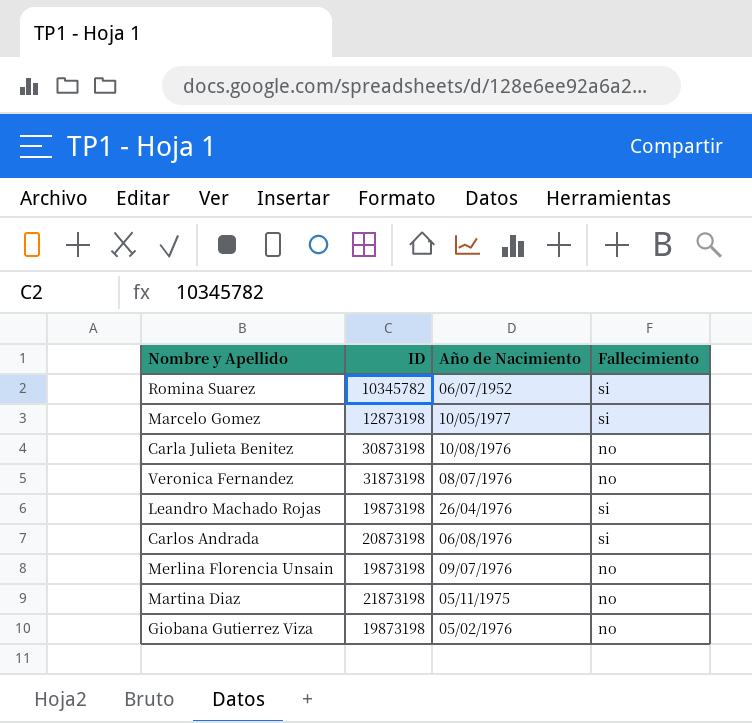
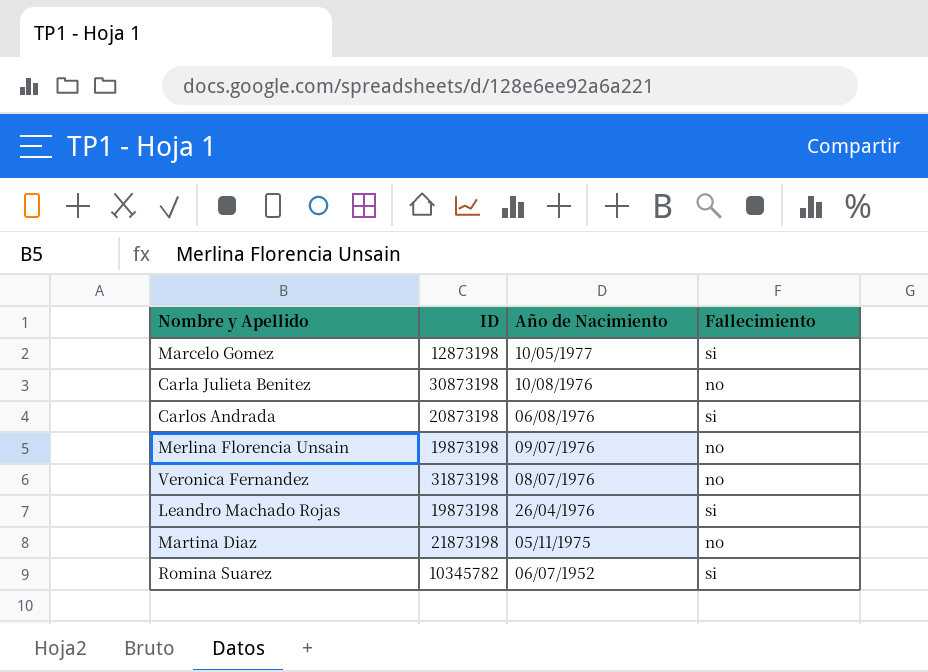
row order: none -> Año de Nacimiento descending
row Giobana Gutierrez Viza: 19873198 | 05/02/1976 | no -> none

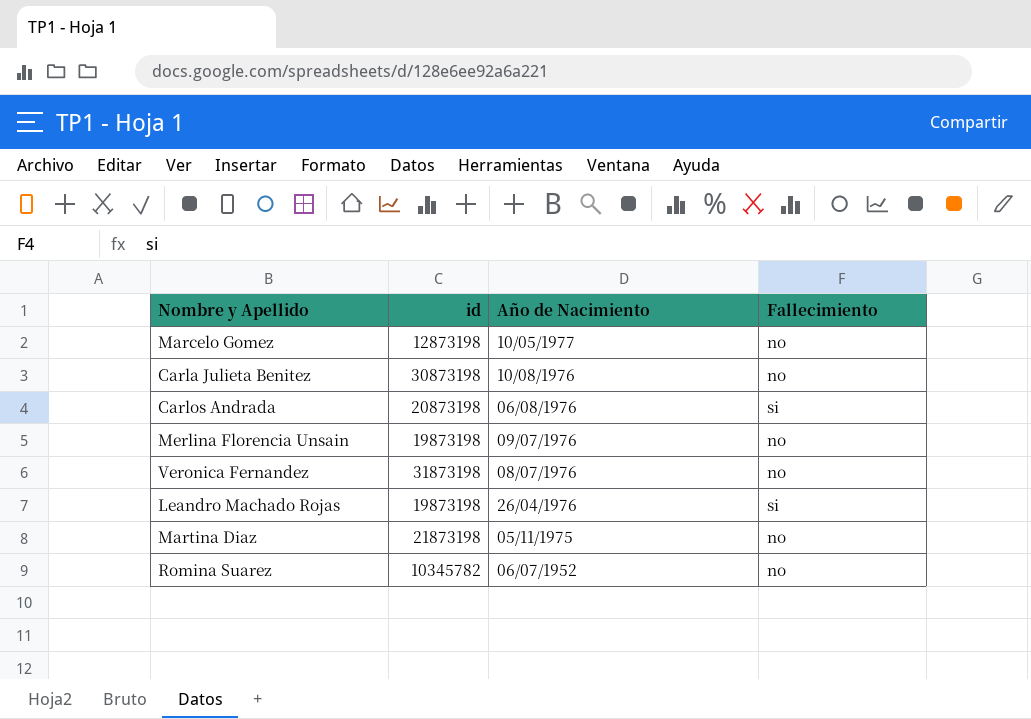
column name: ID -> id
Marcelo Gomez | Fallecimiento: si -> no
Romina Suarez | Fallecimiento: si -> no

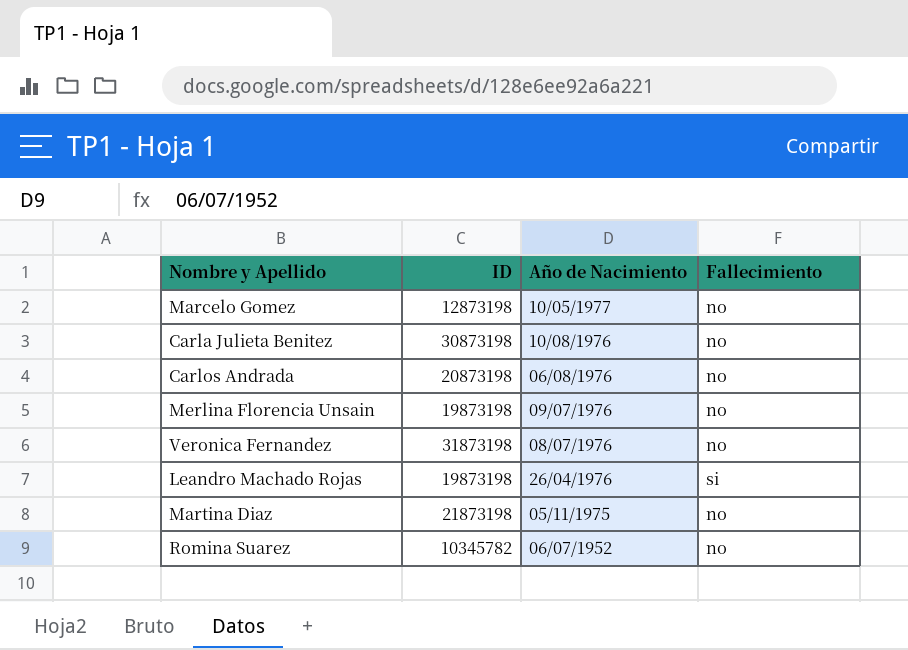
column name: id -> ID
Carlos Andrada | Fallecimiento: si -> no

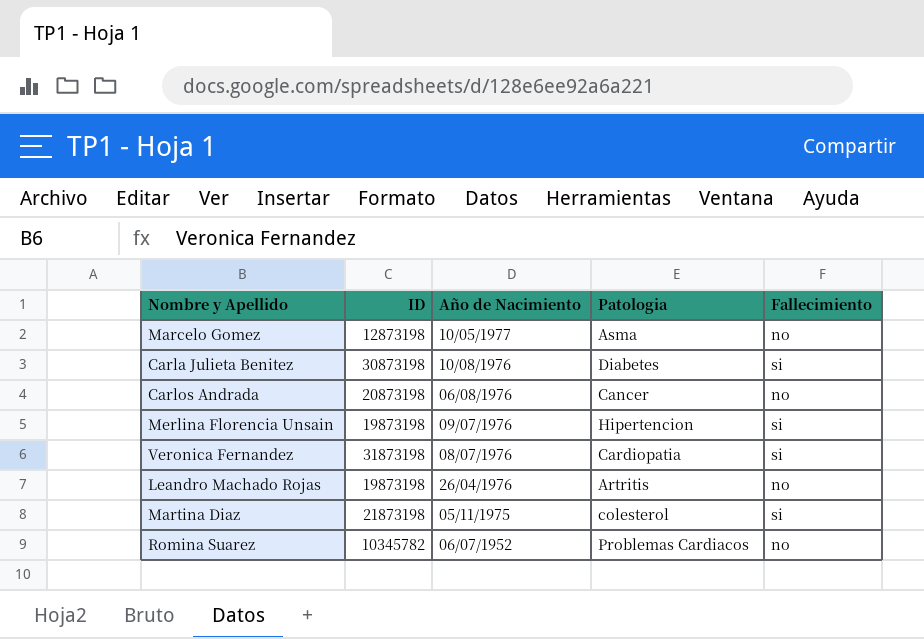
column Patologia | position: none -> 4
Carla Julieta Benitez | Fallecimiento: no -> si
Merlina Florencia Unsain | Fallecimiento: no -> si
Veronica Fernandez | Fallecimiento: no -> si
Leandro Machado Rojas | Fallecimiento: si -> no
Martina Diaz | Fallecimiento: no -> si

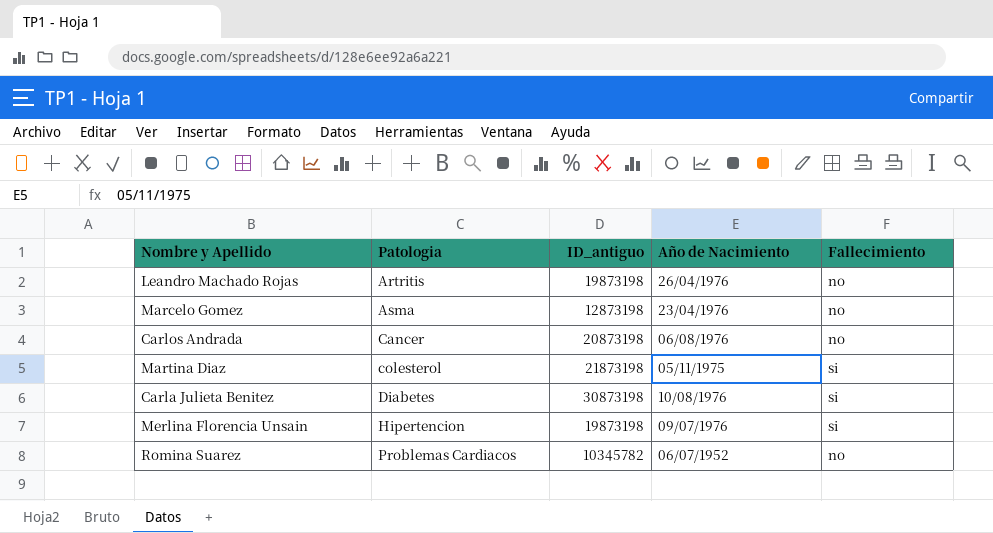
row order: Año de Nacimiento descending -> Patologia ascending
column Patologia | position: 4 -> 2
column name: ID -> ID_antiguo
row Veronica Fernandez: 31873198 | 08/07/1976 | Cardiopatia | si -> none
Marcelo Gomez | Año de Nacimiento: 10/05/1977 -> 23/04/1976

